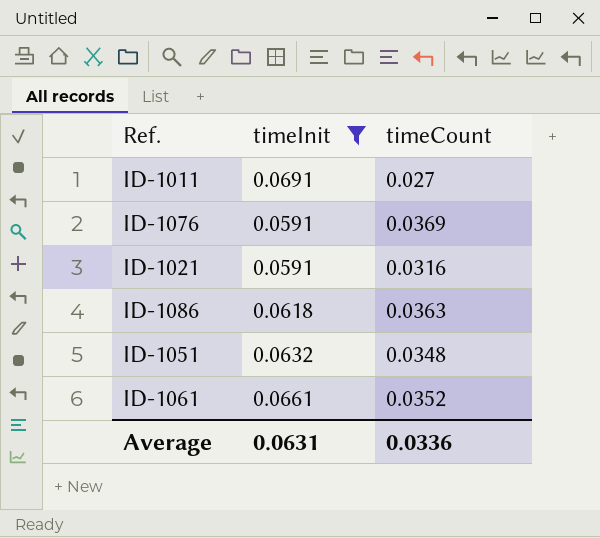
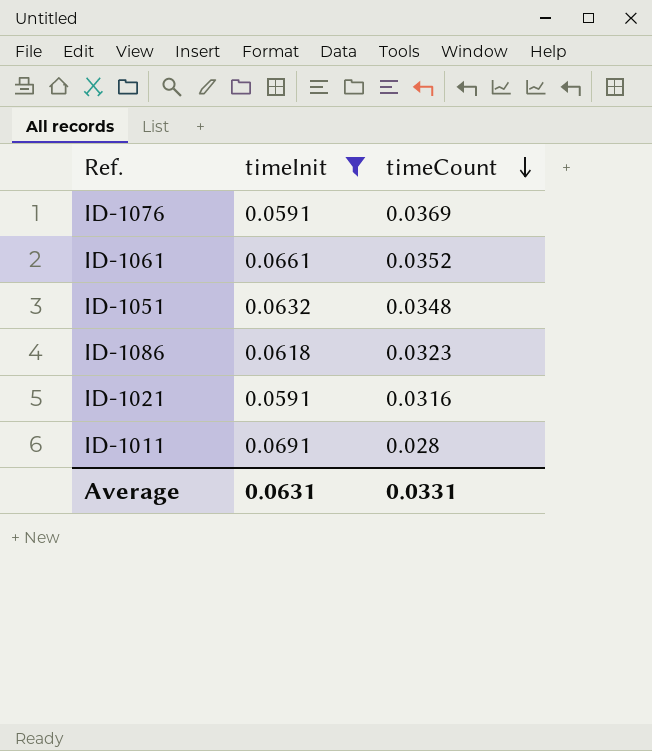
row order: none -> timeCount descending
ID-1086 | timeCount: 0.0363 -> 0.0323
ID-1011 | timeCount: 0.027 -> 0.028
Average | timeCount: 0.0336 -> 0.0331

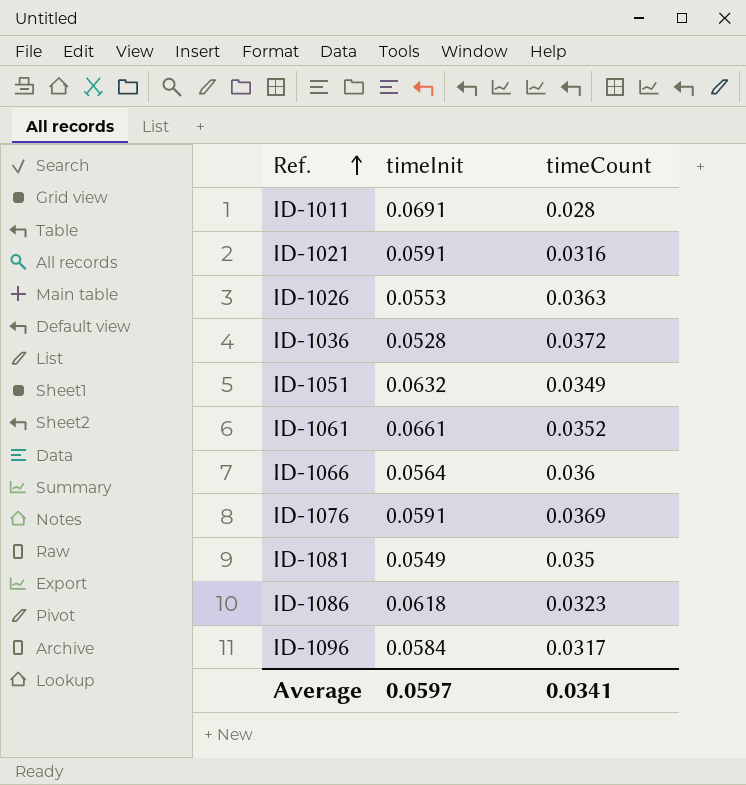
filter: timeInit >= 0.0591 -> none
row order: timeCount descending -> Ref. ascending
ID-1051 | timeCount: 0.0348 -> 0.0349
Average | timeInit: 0.0631 -> 0.0597
Average | timeCount: 0.0331 -> 0.0341

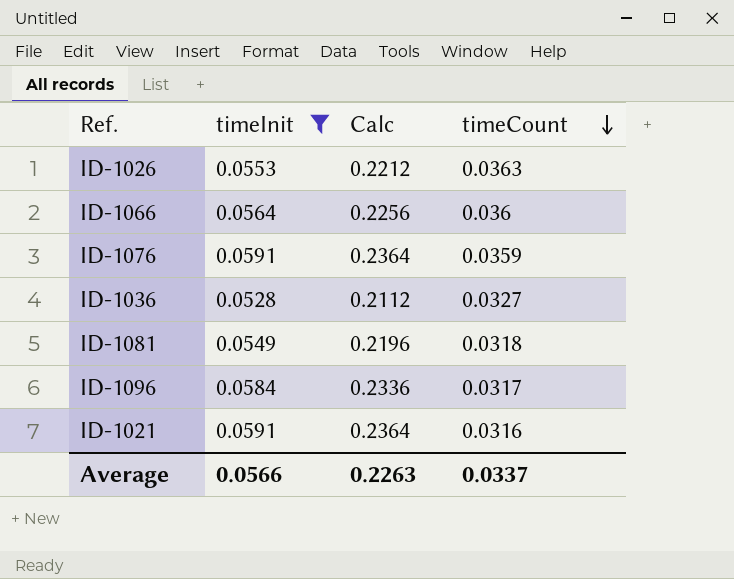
filter: none -> timeInit <= 0.0591
row order: Ref. ascending -> timeCount descending
column Calc | formula: none -> [timeInit] * 4
ID-1076 | timeCount: 0.0369 -> 0.0359
ID-1036 | timeCount: 0.0372 -> 0.0327
ID-1081 | timeCount: 0.035 -> 0.0318
Average | timeInit: 0.0597 -> 0.0566
Average | timeCount: 0.0341 -> 0.0337

